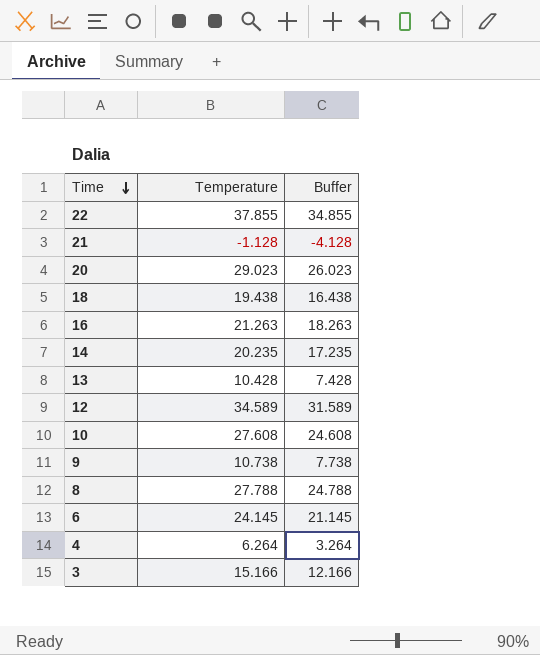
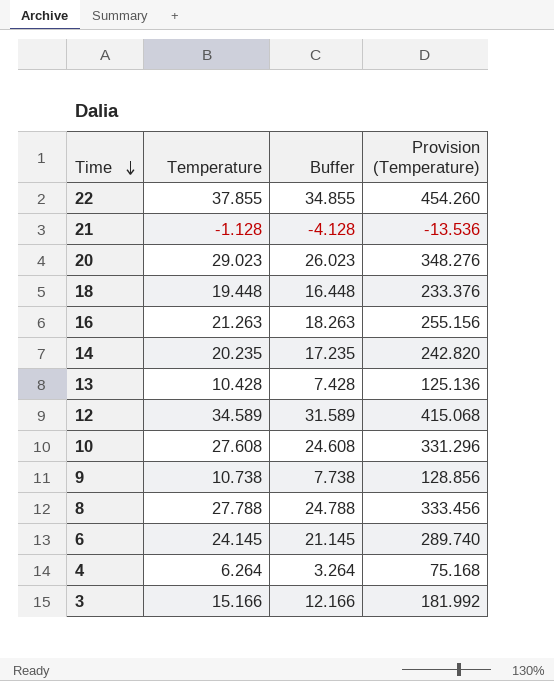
column Provision (Temperature) | formula: none -> [Temperature] * 12
18 | Temperature: 19.438 -> 19.448
18 | Buffer: 16.438 -> 16.448

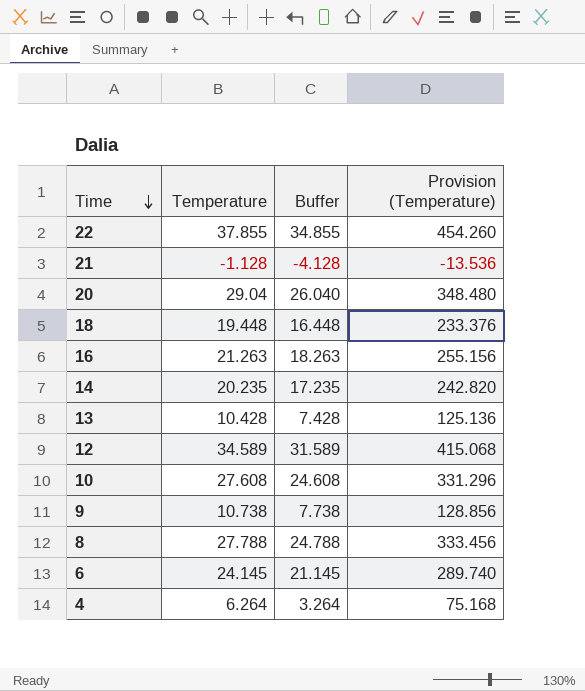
row 3: 15.166 | 12.166 | 181.992 -> none
20 | Temperature: 29.023 -> 29.04
20 | Buffer: 26.023 -> 26.040
20 | Provision (Temperature): 348.276 -> 348.480

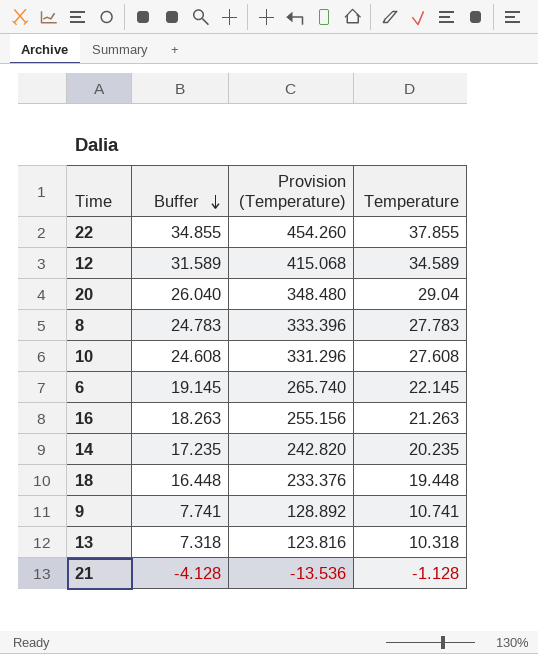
row order: Time descending -> Buffer descending
column Temperature | position: 2 -> 4
row 4: 6.264 | 3.264 | 75.168 -> none
8 | Buffer: 24.788 -> 24.783
8 | Provision (Temperature): 333.456 -> 333.396
8 | Temperature: 27.788 -> 27.783
6 | Buffer: 21.145 -> 19.145
6 | Provision (Temperature): 289.740 -> 265.740
6 | Temperature: 24.145 -> 22.145
9 | Buffer: 7.738 -> 7.741
9 | Provision (Temperature): 128.856 -> 128.892
9 | Temperature: 10.738 -> 10.741
13 | Buffer: 7.428 -> 7.318
13 | Provision (Temperature): 125.136 -> 123.816
13 | Temperature: 10.428 -> 10.318

